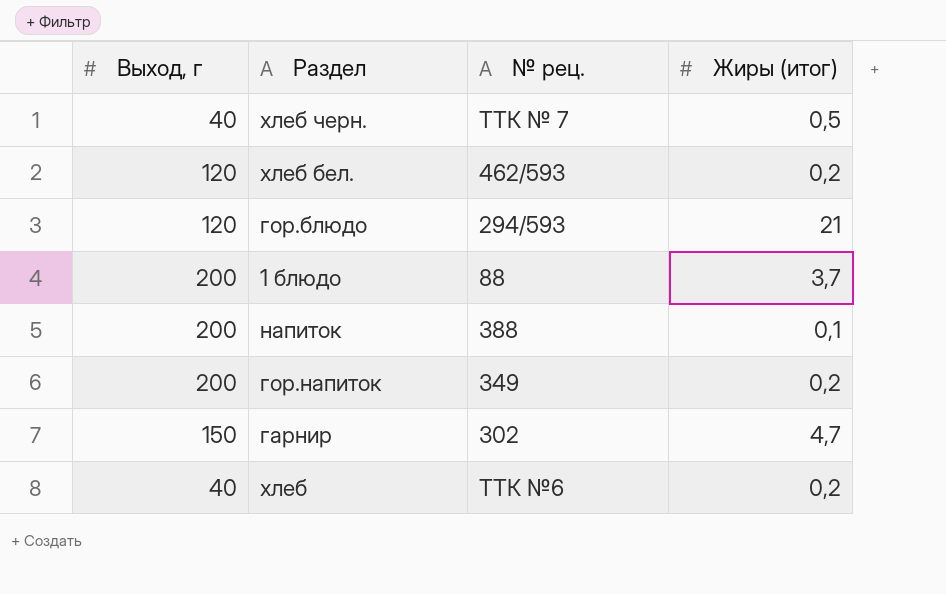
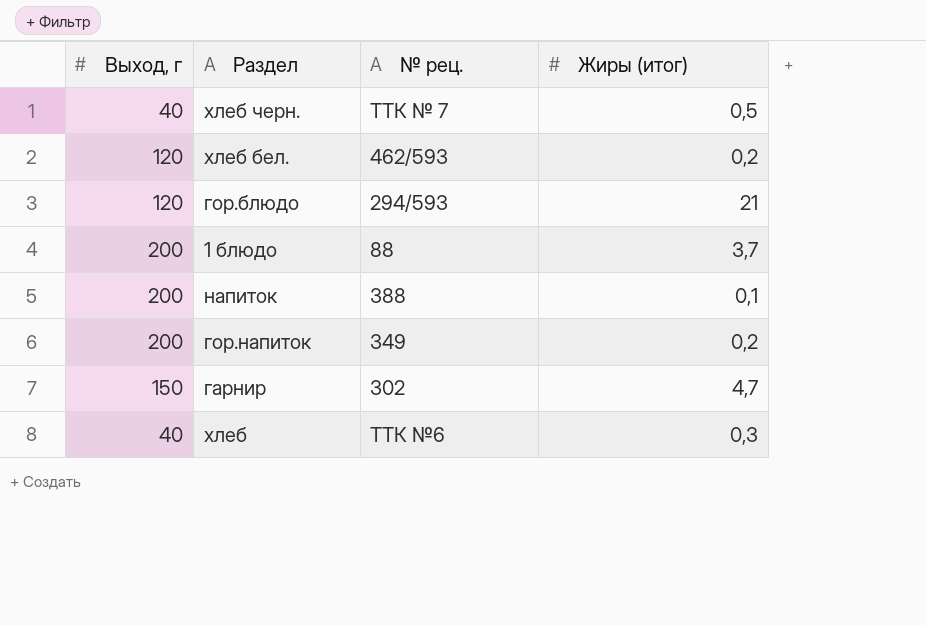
хлеб | Жиры (итог): 0,2 -> 0,3

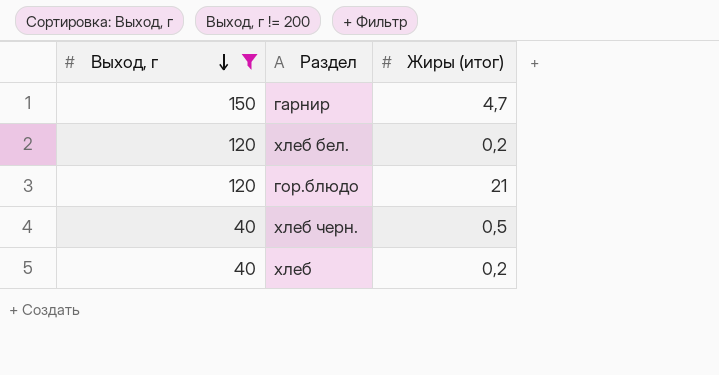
filter: none -> Выход, г != 200
row order: none -> Выход, г descending
column № рец. | position: 3 -> none
хлеб | Жиры (итог): 0,3 -> 0,2

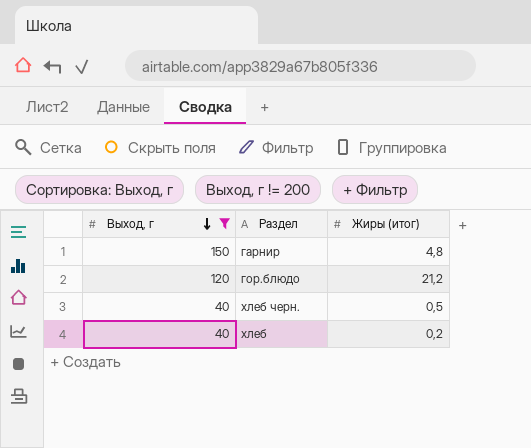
row хлеб бел.: 120 | 0,2 -> none
гарнир | Жиры (итог): 4,7 -> 4,8
гор.блюдо | Жиры (итог): 21 -> 21,2

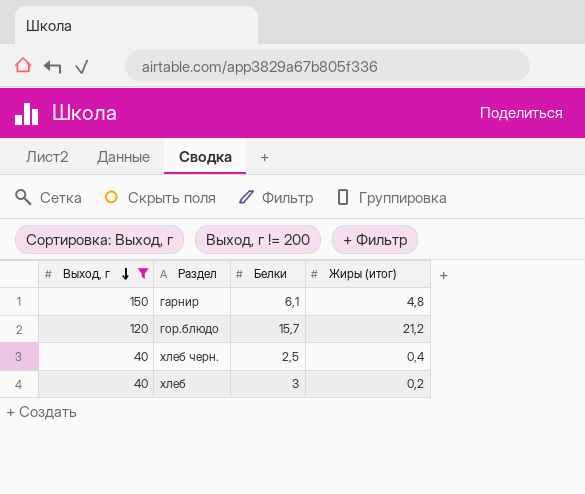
column Белки | position: none -> 3
хлеб черн. | Жиры (итог): 0,5 -> 0,4

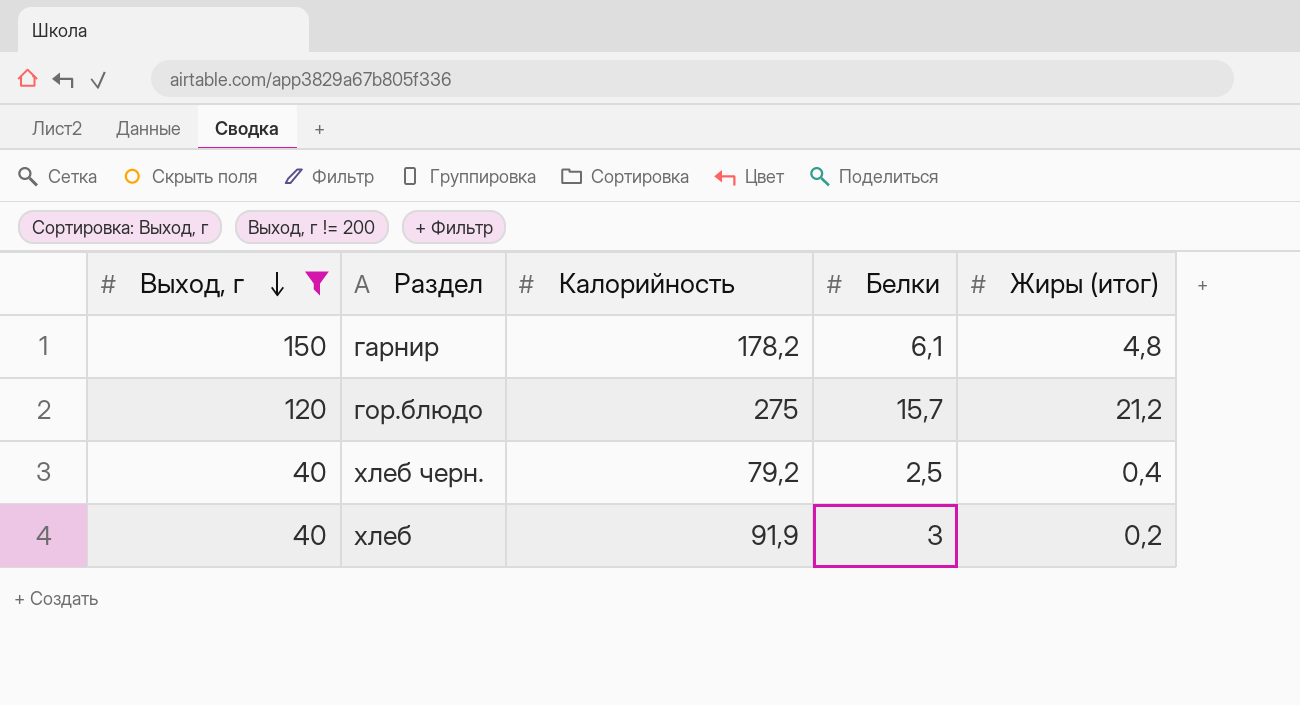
column Калорийность | position: none -> 3

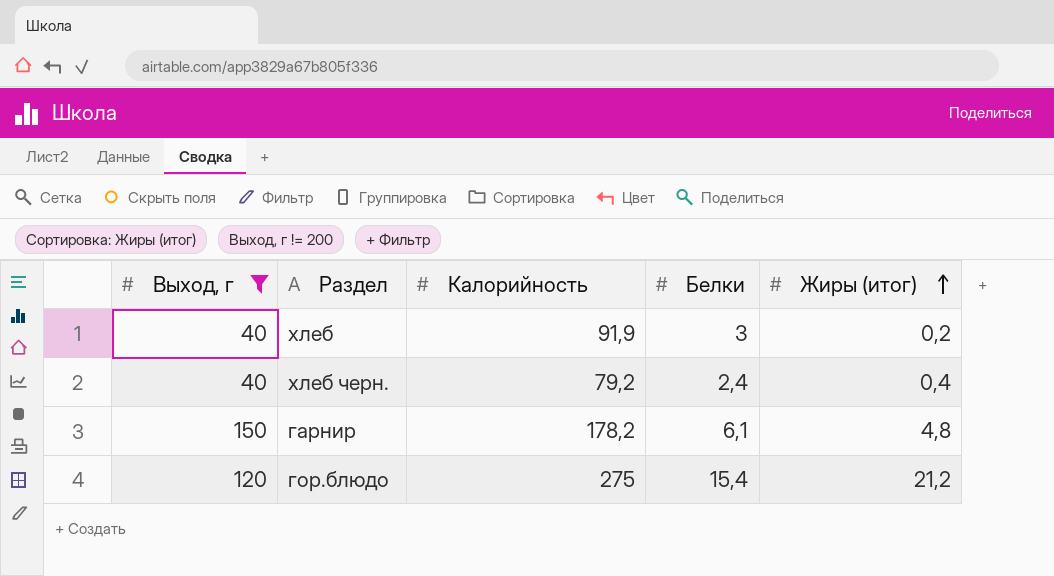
row order: Выход, г descending -> Жиры (итог) ascending
хлеб черн. | Белки: 2,5 -> 2,4
гор.блюдо | Белки: 15,7 -> 15,4

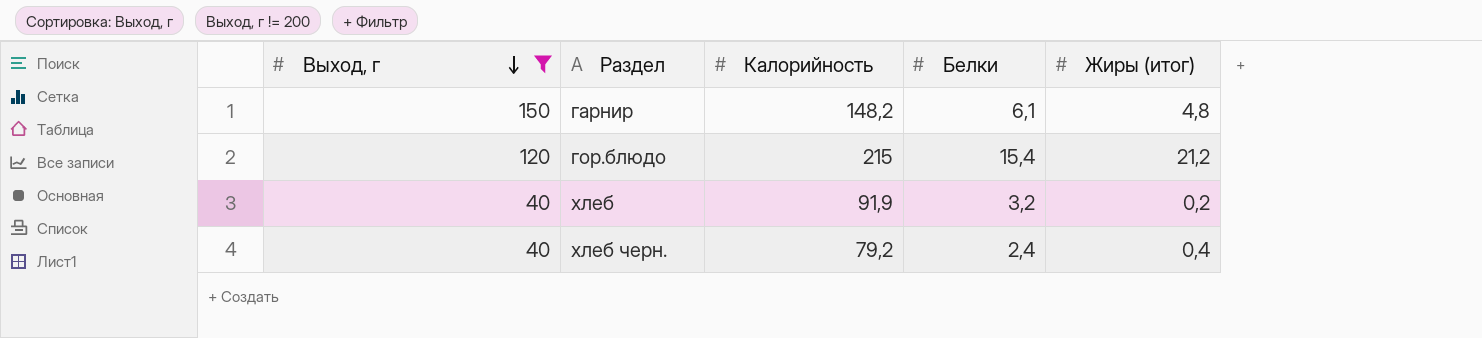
row order: Жиры (итог) ascending -> Выход, г descending
гарнир | Калорийность: 178,2 -> 148,2
гор.блюдо | Калорийность: 275 -> 215
хлеб | Белки: 3 -> 3,2

